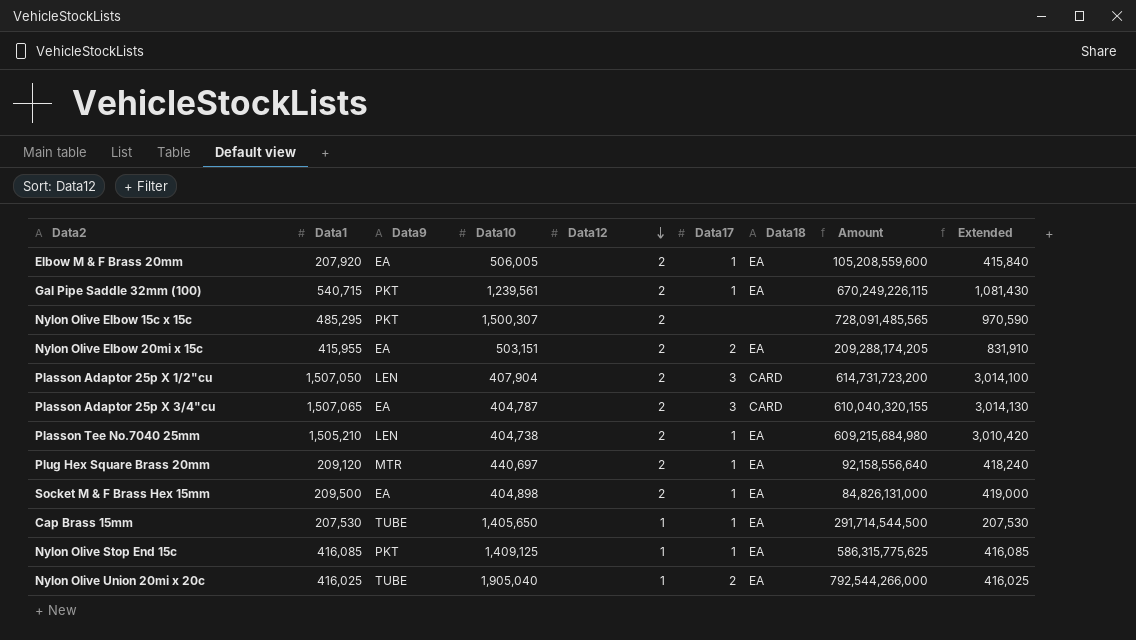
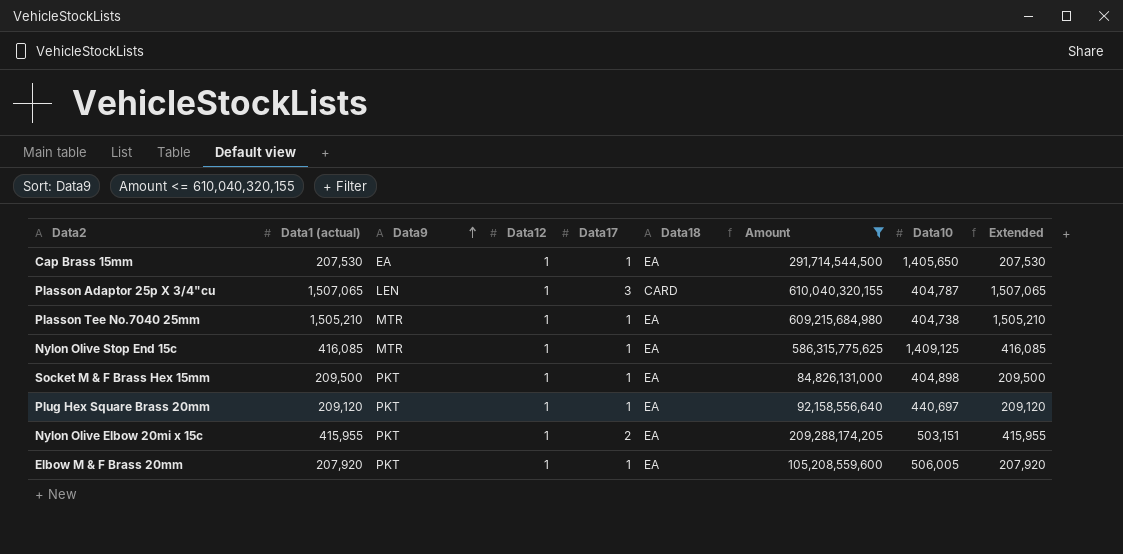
filter: none -> Amount <= 610,040,320,155
row order: Data12 descending -> Data9 ascending
column name: Data1 -> Data1 (actual)
column Data10 | position: 4 -> 8
Cap Brass 15mm | Data9: TUBE -> EA
Plasson Adaptor 25p X 3/4"cu | Data9: EA -> LEN
Plasson Adaptor 25p X 3/4"cu | Data12: 2 -> 1
Plasson Adaptor 25p X 3/4"cu | Extended: 3,014,130 -> 1,507,065
Plasson Tee No.7040 25mm | Data9: LEN -> MTR
Plasson Tee No.7040 25mm | Data12: 2 -> 1
Plasson Tee No.7040 25mm | Extended: 3,010,420 -> 1,505,210
Nylon Olive Stop End 15c | Data9: PKT -> MTR
Socket M & F Brass Hex 15mm | Data9: EA -> PKT
Socket M & F Brass Hex 15mm | Data12: 2 -> 1
Socket M & F Brass Hex 15mm | Extended: 419,000 -> 209,500
Plug Hex Square Brass 20mm | Data9: MTR -> PKT
Plug Hex Square Brass 20mm | Data12: 2 -> 1
Plug Hex Square Brass 20mm | Extended: 418,240 -> 209,120
Nylon Olive Elbow 20mi x 15c | Data9: EA -> PKT
Nylon Olive Elbow 20mi x 15c | Data12: 2 -> 1
Nylon Olive Elbow 20mi x 15c | Extended: 831,910 -> 415,955
Elbow M & F Brass 20mm | Data9: EA -> PKT
Elbow M & F Brass 20mm | Data12: 2 -> 1
Elbow M & F Brass 20mm | Extended: 415,840 -> 207,920

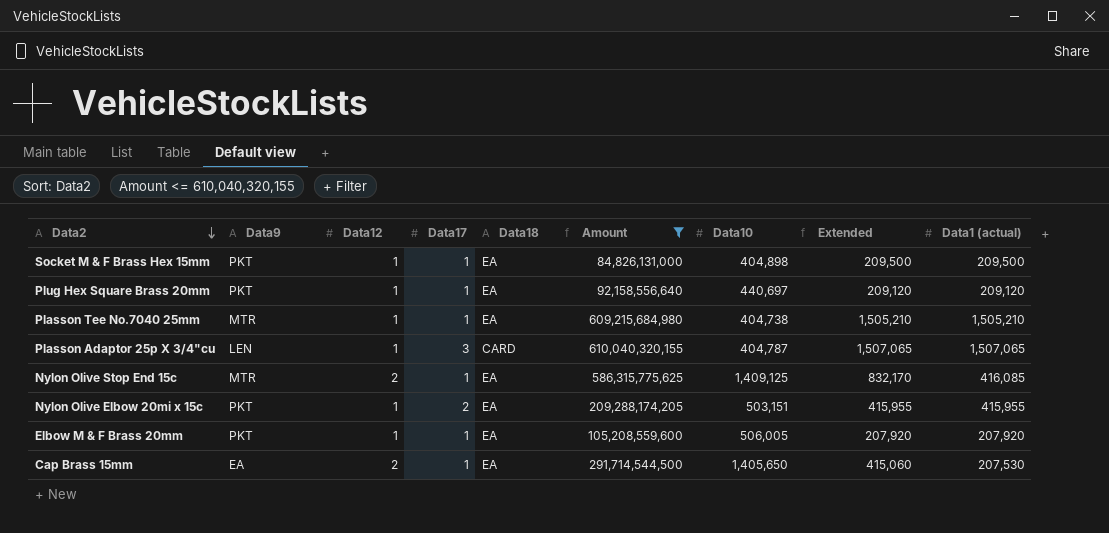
row order: Data9 ascending -> Data2 descending
column Data1 (actual) | position: 2 -> 9
Nylon Olive Stop End 15c | Data12: 1 -> 2
Nylon Olive Stop End 15c | Extended: 416,085 -> 832,170
Cap Brass 15mm | Data12: 1 -> 2
Cap Brass 15mm | Extended: 207,530 -> 415,060

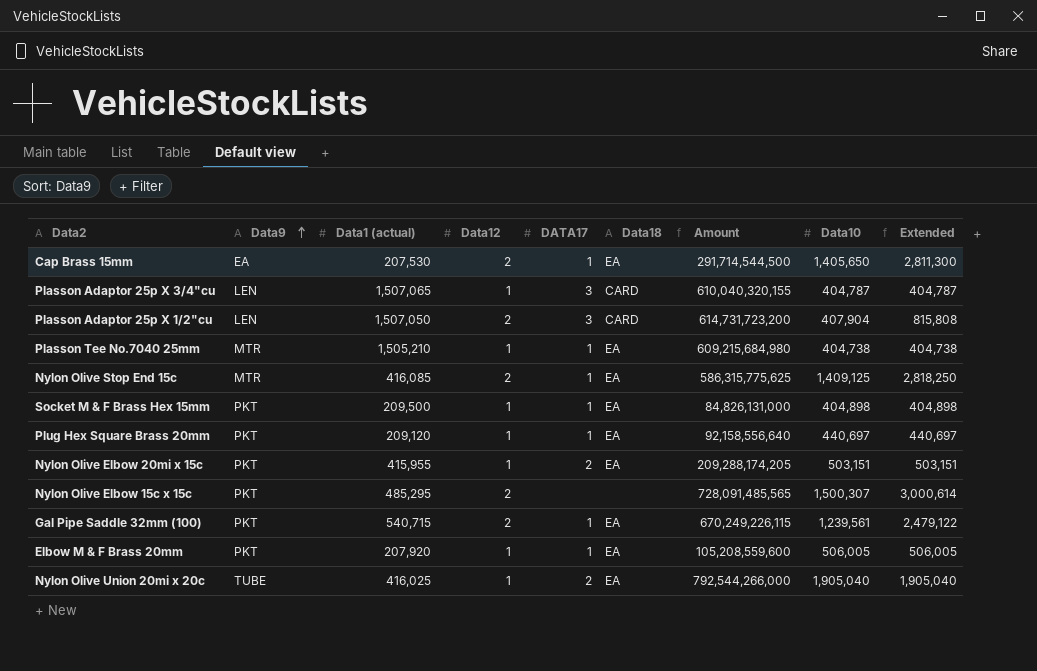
filter: Amount <= 610,040,320,155 -> none
row order: Data2 descending -> Data9 ascending
column Data1 (actual) | position: 9 -> 3
column name: Data17 -> DATA17
column Extended | formula: [Data12] * [Data1 (actual)] -> [Data12] * [Data10]

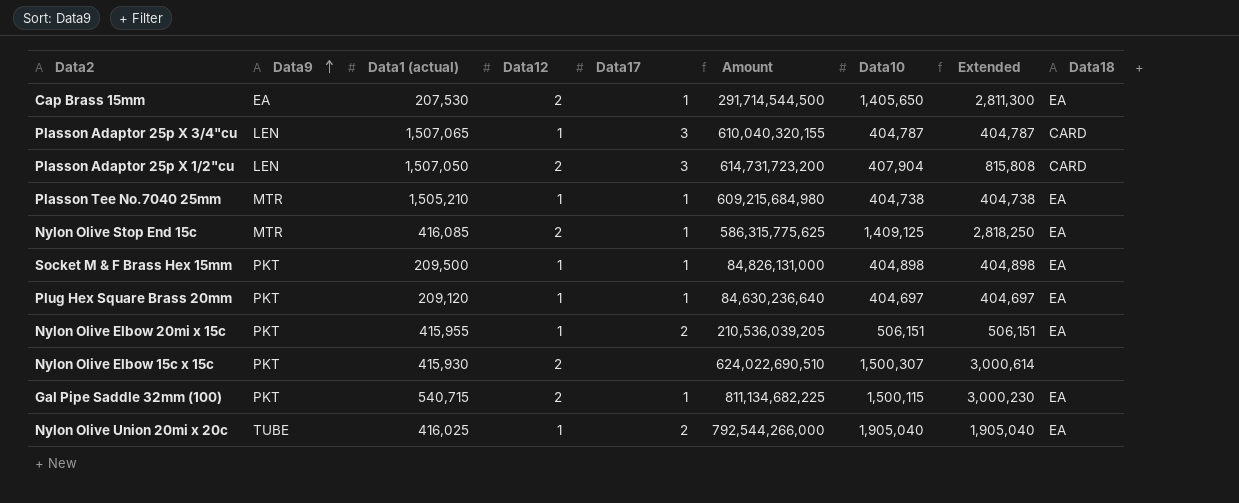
column name: DATA17 -> Data17
column Data18 | position: 6 -> 9
row Elbow M & F Brass 20mm: PKT | 207,920 | 1 | 1 | EA | 105,208,559,600 | 506,005 | 506,005 -> none
Plug Hex Square Brass 20mm | Amount: 92,158,556,640 -> 84,630,236,640
Plug Hex Square Brass 20mm | Data10: 440,697 -> 404,697
Plug Hex Square Brass 20mm | Extended: 440,697 -> 404,697
Nylon Olive Elbow 20mi x 15c | Amount: 209,288,174,205 -> 210,536,039,205
Nylon Olive Elbow 20mi x 15c | Data10: 503,151 -> 506,151
Nylon Olive Elbow 20mi x 15c | Extended: 503,151 -> 506,151
Nylon Olive Elbow 15c x 15c | Data1 (actual): 485,295 -> 415,930
Nylon Olive Elbow 15c x 15c | Amount: 728,091,485,565 -> 624,022,690,510
Gal Pipe Saddle 32mm (100) | Amount: 670,249,226,115 -> 811,134,682,225
Gal Pipe Saddle 32mm (100) | Data10: 1,239,561 -> 1,500,115
Gal Pipe Saddle 32mm (100) | Extended: 2,479,122 -> 3,000,230

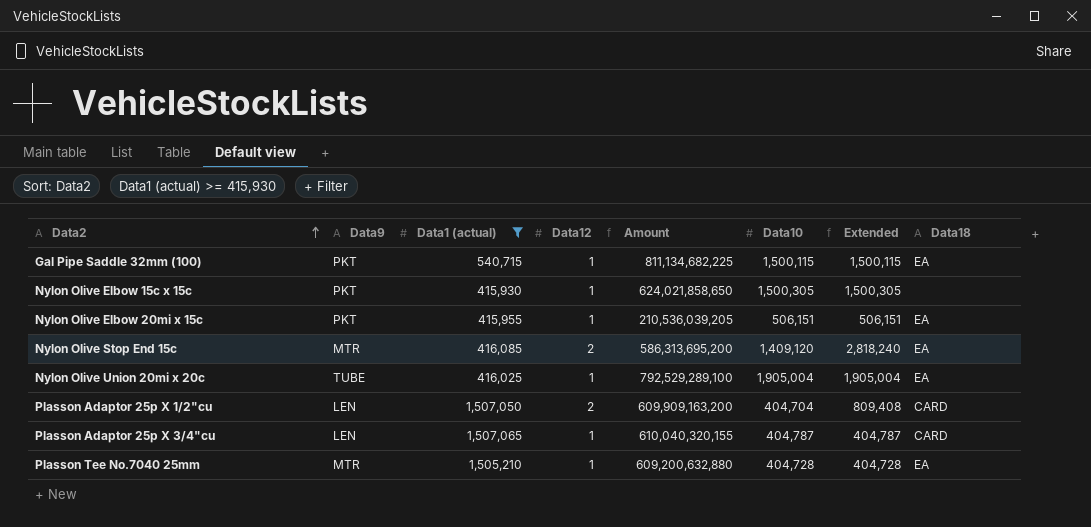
filter: none -> Data1 (actual) >= 415,930
row order: Data9 ascending -> Data2 ascending
column Data17 | position: 5 -> none
Gal Pipe Saddle 32mm (100) | Data12: 2 -> 1
Gal Pipe Saddle 32mm (100) | Extended: 3,000,230 -> 1,500,115
Nylon Olive Elbow 15c x 15c | Data12: 2 -> 1
Nylon Olive Elbow 15c x 15c | Amount: 624,022,690,510 -> 624,021,858,650
Nylon Olive Elbow 15c x 15c | Data10: 1,500,307 -> 1,500,305
Nylon Olive Elbow 15c x 15c | Extended: 3,000,614 -> 1,500,305
Nylon Olive Stop End 15c | Amount: 586,315,775,625 -> 586,313,695,200
Nylon Olive Stop End 15c | Data10: 1,409,125 -> 1,409,120
Nylon Olive Stop End 15c | Extended: 2,818,250 -> 2,818,240
Nylon Olive Union 20mi x 20c | Amount: 792,544,266,000 -> 792,529,289,100
Nylon Olive Union 20mi x 20c | Data10: 1,905,040 -> 1,905,004
Nylon Olive Union 20mi x 20c | Extended: 1,905,040 -> 1,905,004
Plasson Adaptor 25p X 1/2"cu | Amount: 614,731,723,200 -> 609,909,163,200
Plasson Adaptor 25p X 1/2"cu | Data10: 407,904 -> 404,704
Plasson Adaptor 25p X 1/2"cu | Extended: 815,808 -> 809,408
Plasson Tee No.7040 25mm | Amount: 609,215,684,980 -> 609,200,632,880
Plasson Tee No.7040 25mm | Data10: 404,738 -> 404,728
Plasson Tee No.7040 25mm | Extended: 404,738 -> 404,728

